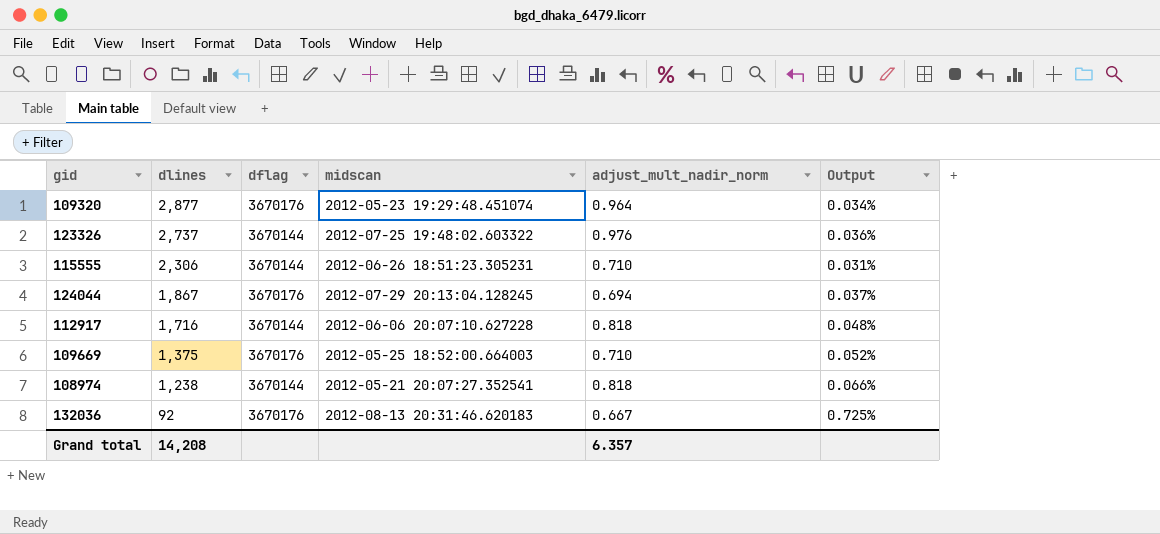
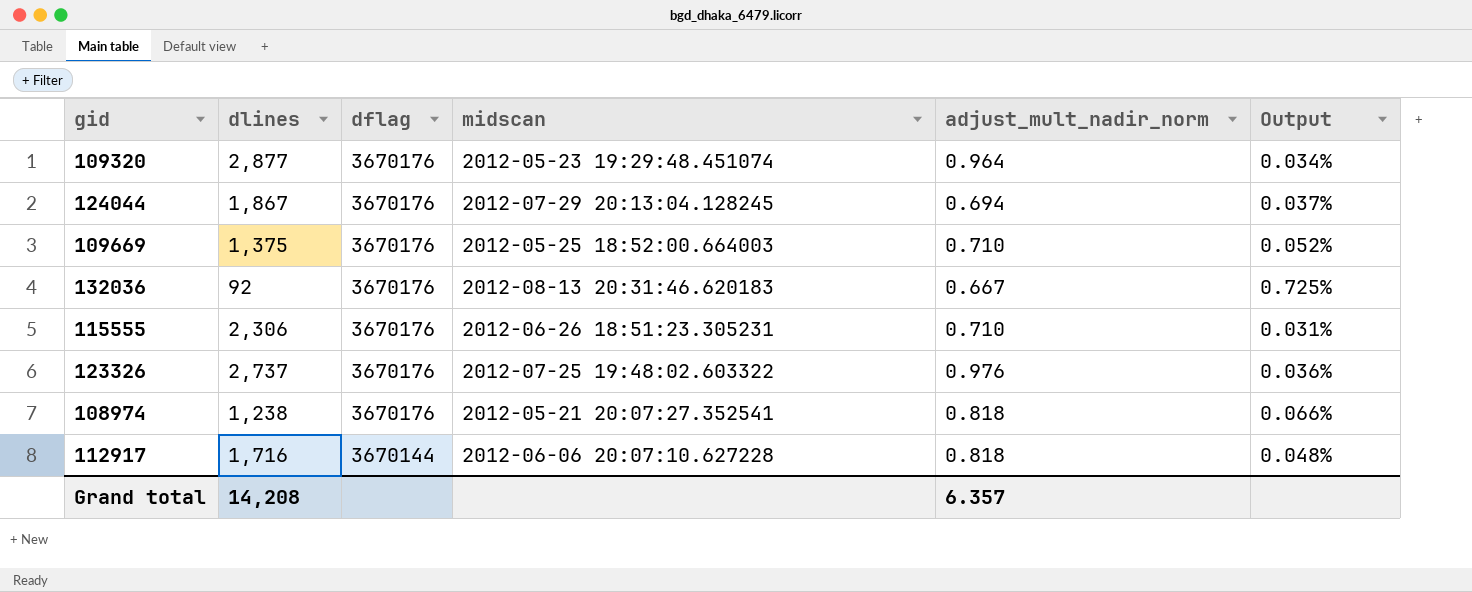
row order: dlines descending -> dflag descending
115555 | dflag: 3670144 -> 3670176
123326 | dflag: 3670144 -> 3670176
108974 | dflag: 3670144 -> 3670176

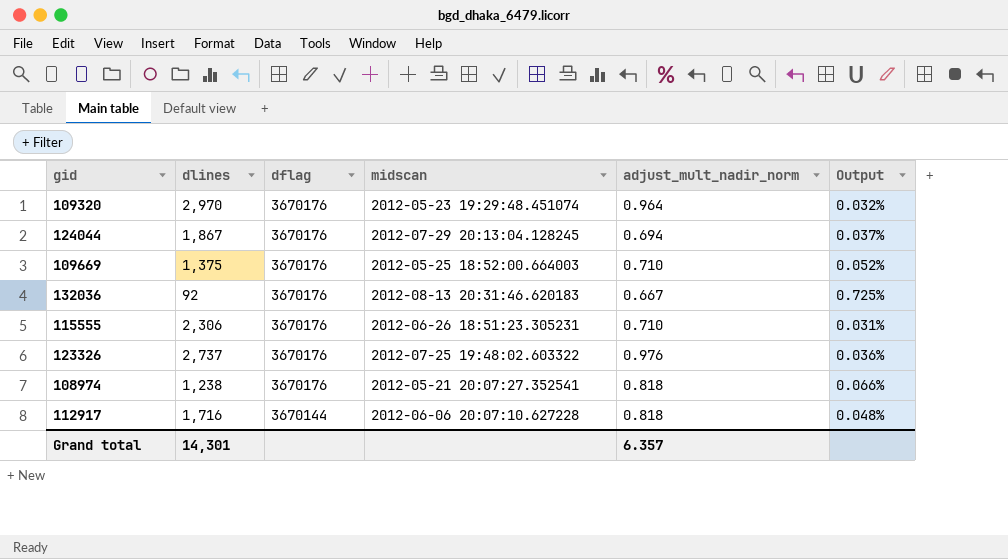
109320 | dlines: 2,877 -> 2,970
109320 | Output: 0.034% -> 0.032%
Grand total | dlines: 14,208 -> 14,301

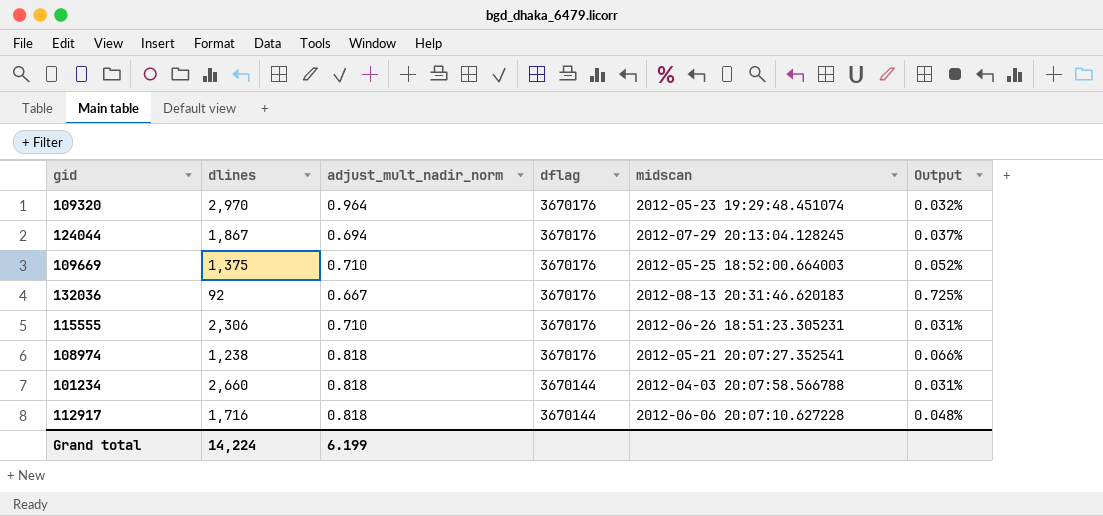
column adjust_mult_nadir_norm | position: 5 -> 3
row 123326: 2,737 | 3670176 | 2012-07-25 19:48:02.603322 | 0.976 | 0.036% -> none
row 101234: none -> 2,660 | 0.818 | 3670144 | 2012-04-03 20:07:58.566788 | 0.031%
Grand total | dlines: 14,301 -> 14,224
Grand total | adjust_mult_nadir_norm: 6.357 -> 6.199

